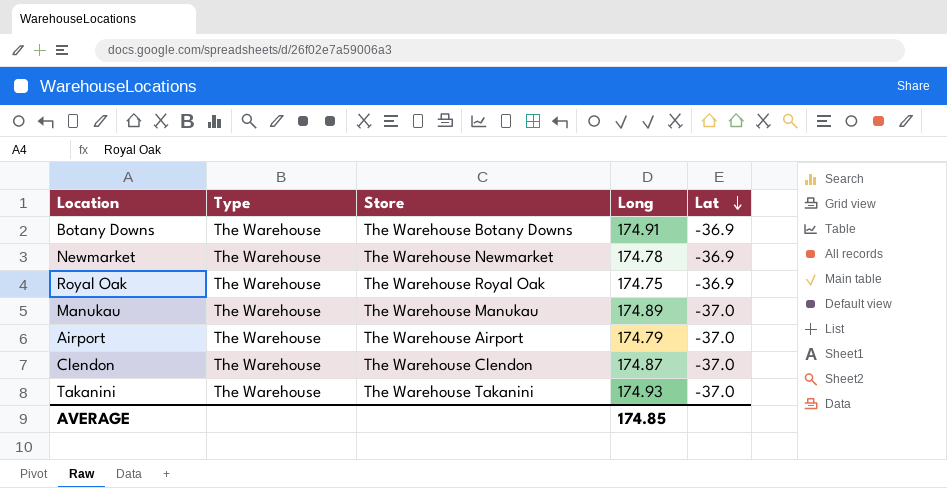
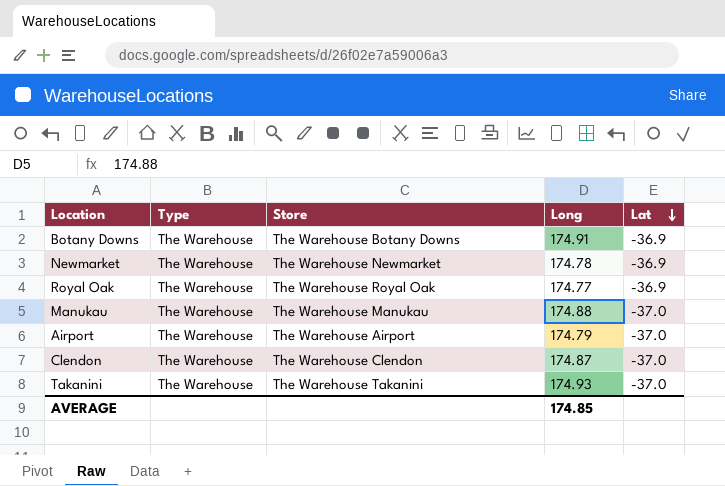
Royal Oak | Long: 174.75 -> 174.77
Manukau | Long: 174.89 -> 174.88

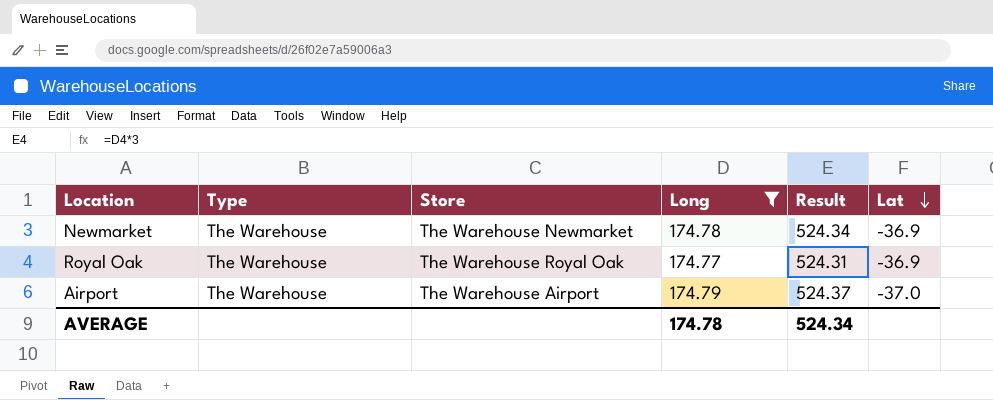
filter: none -> Long <= 174.79
column Result | formula: none -> [Long] * 3
AVERAGE | Long: 174.85 -> 174.78

